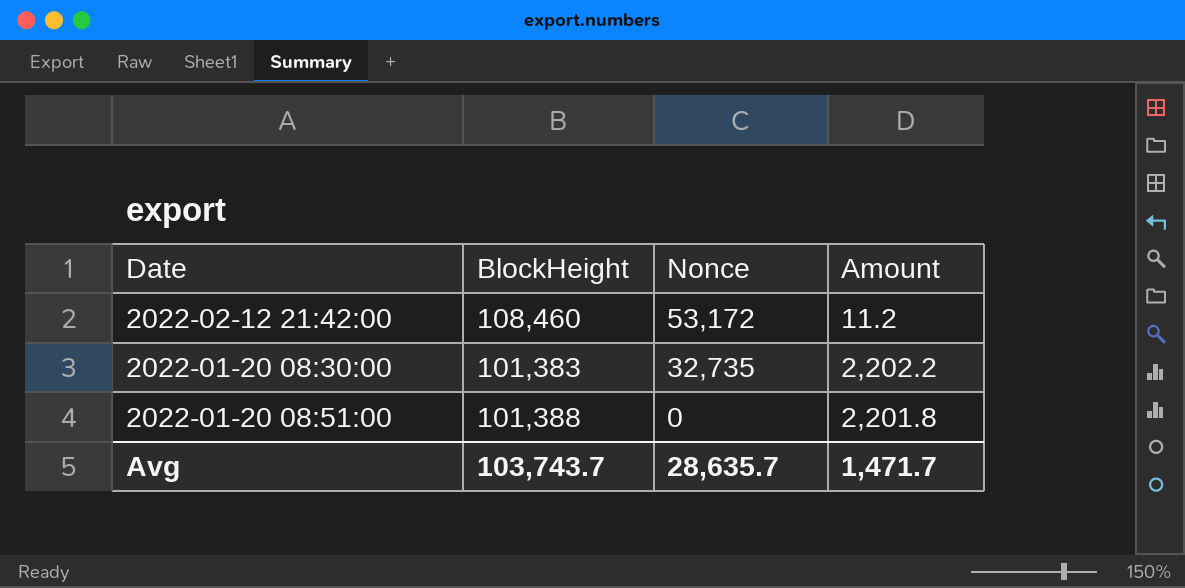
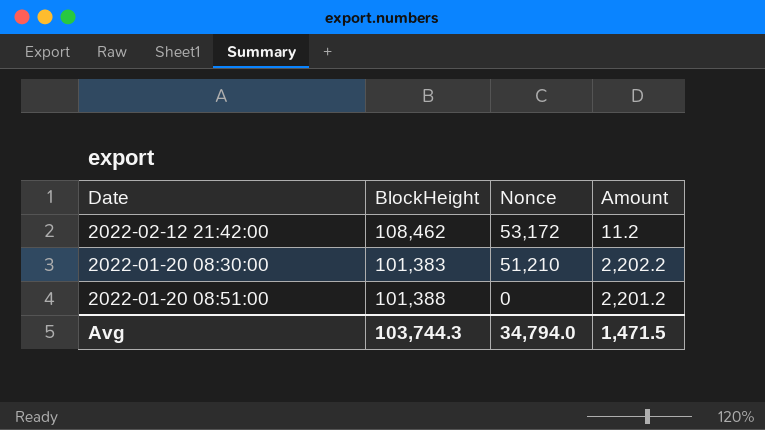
2022-02-12 21:42:00 | BlockHeight: 108,460 -> 108,462
2022-01-20 08:30:00 | Nonce: 32,735 -> 51,210
2022-01-20 08:51:00 | Amount: 2,201.8 -> 2,201.2
Avg | BlockHeight: 103,743.7 -> 103,744.3
Avg | Nonce: 28,635.7 -> 34,794.0
Avg | Amount: 1,471.7 -> 1,471.5

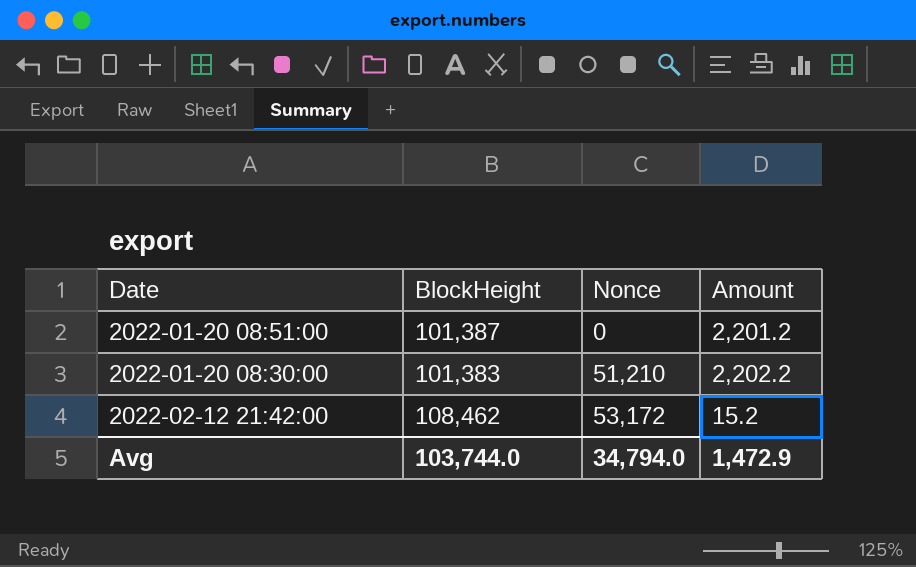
row order: Nonce descending -> Nonce ascending
2022-01-20 08:51:00 | BlockHeight: 101,388 -> 101,387
2022-02-12 21:42:00 | Amount: 11.2 -> 15.2
Avg | BlockHeight: 103,744.3 -> 103,744.0
Avg | Amount: 1,471.5 -> 1,472.9

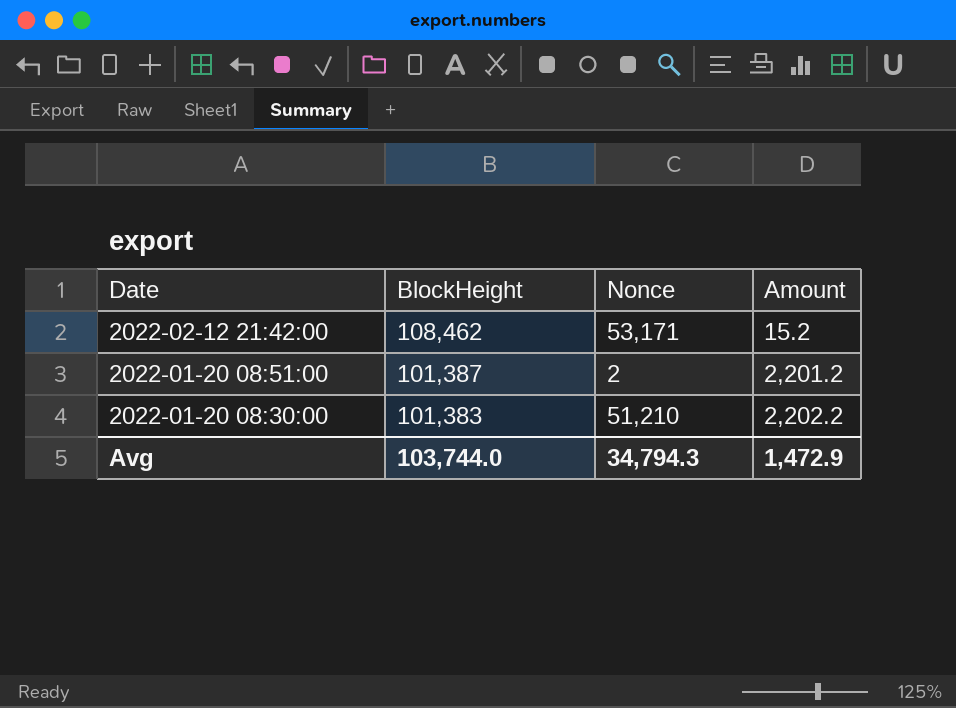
row order: Nonce ascending -> Date descending
2022-02-12 21:42:00 | Nonce: 53,172 -> 53,171
2022-01-20 08:51:00 | Nonce: 0 -> 2
Avg | Nonce: 34,794.0 -> 34,794.3

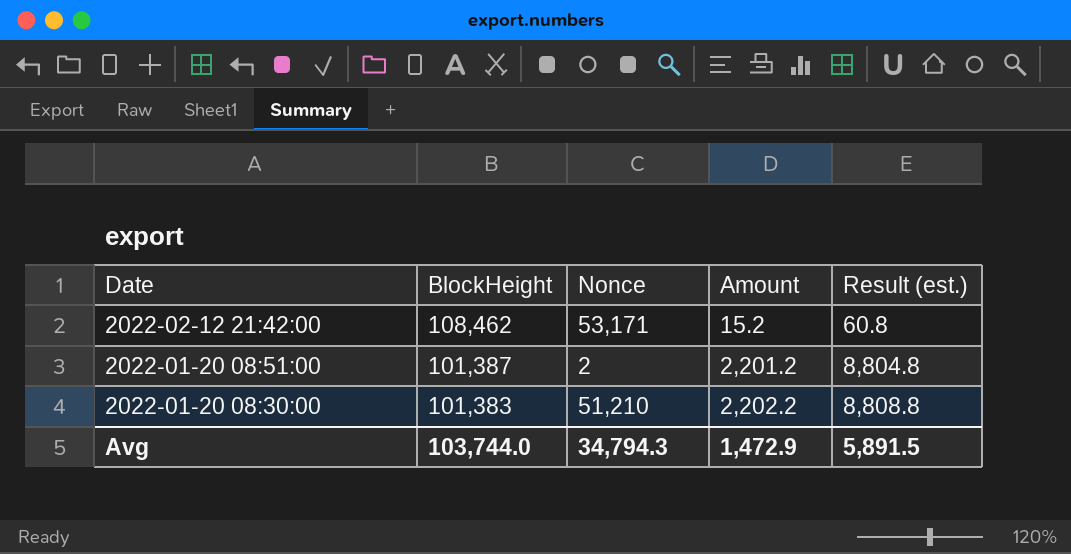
column Result (est.) | formula: none -> [Amount] * 4

